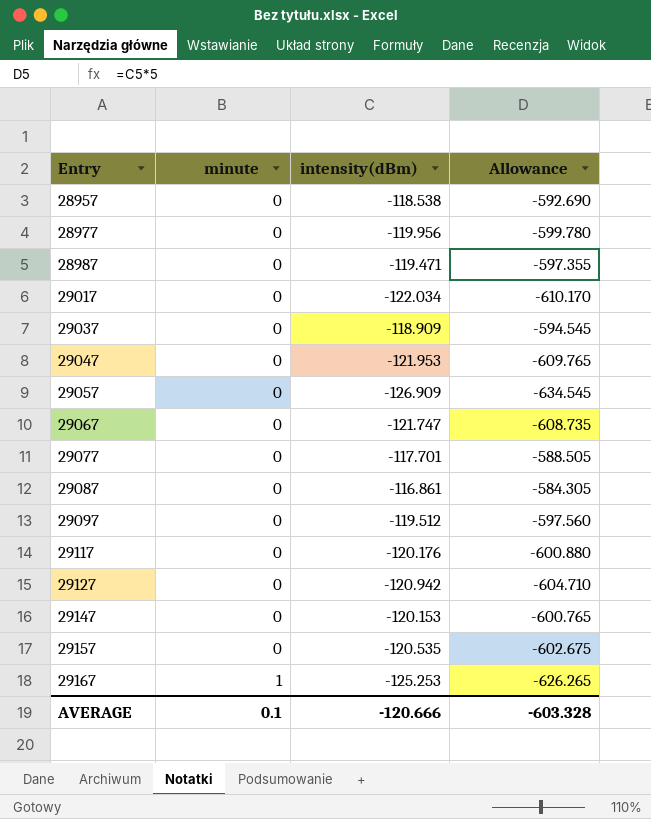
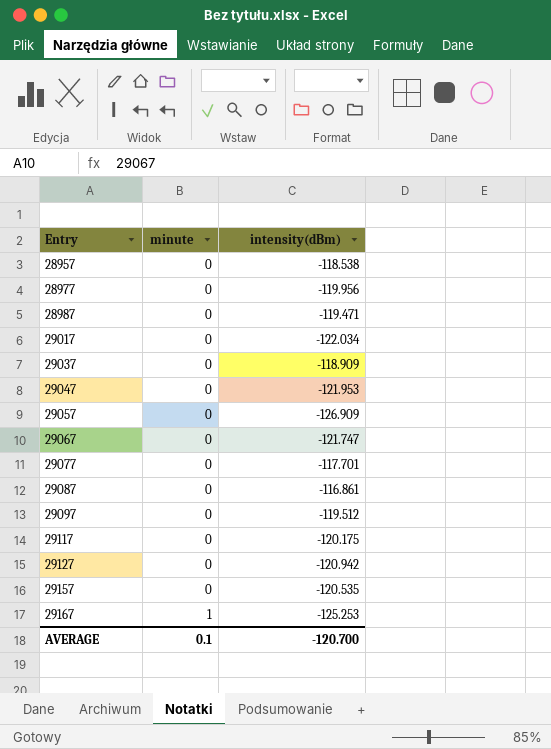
column Allowance | formula: [intensity(dBm)] * 5 -> none
row 29147: 0 | -120.153 | -600.765 -> none
29117 | intensity(dBm): -120.176 -> -120.175
AVERAGE | intensity(dBm): -120.666 -> -120.700

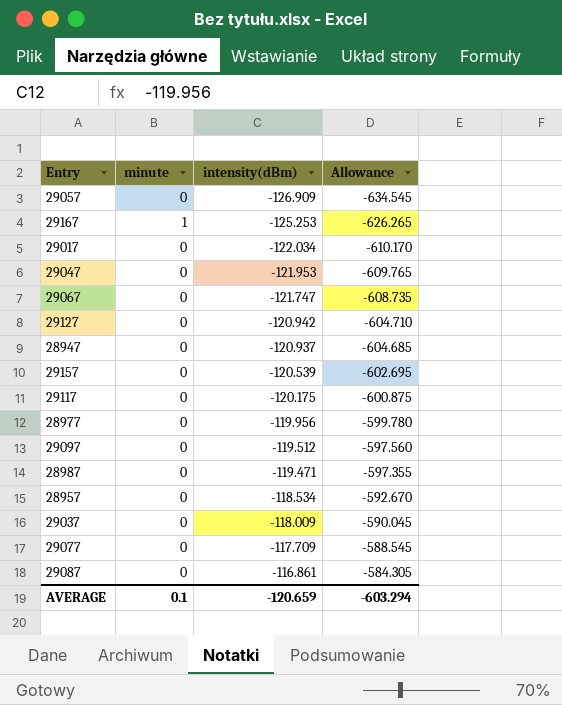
row order: Entry ascending -> intensity(dBm) ascending
column Allowance | formula: none -> [intensity(dBm)] * 5
row 28947: none -> 0 | -120.937 | -604.685
29157 | intensity(dBm): -120.535 -> -120.539
28957 | intensity(dBm): -118.538 -> -118.534
29037 | intensity(dBm): -118.909 -> -118.009
29077 | intensity(dBm): -117.701 -> -117.709
AVERAGE | intensity(dBm): -120.700 -> -120.659

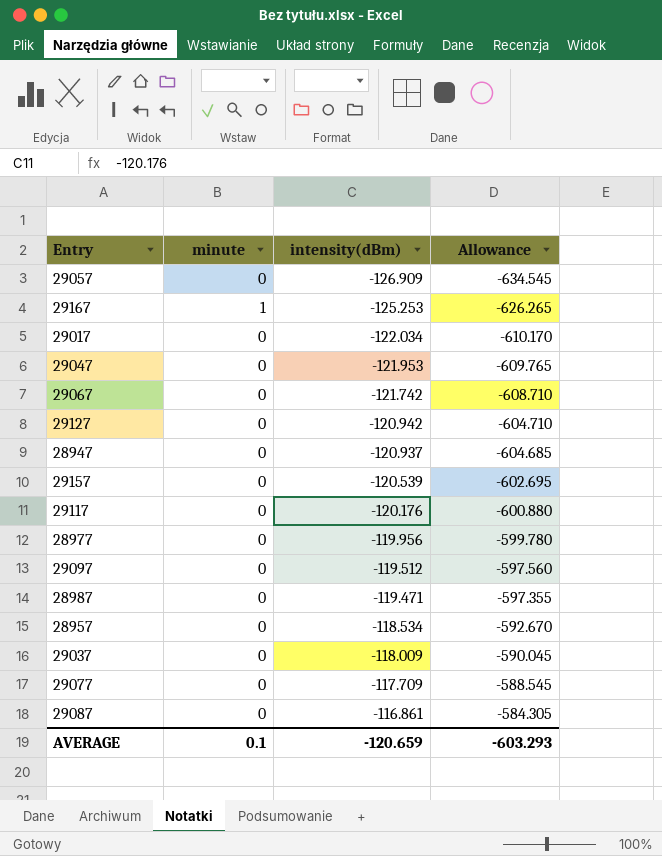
29067 | intensity(dBm): -121.747 -> -121.742
29067 | Allowance: -608.735 -> -608.710
29117 | intensity(dBm): -120.175 -> -120.176
29117 | Allowance: -600.875 -> -600.880
AVERAGE | Allowance: -603.294 -> -603.293

